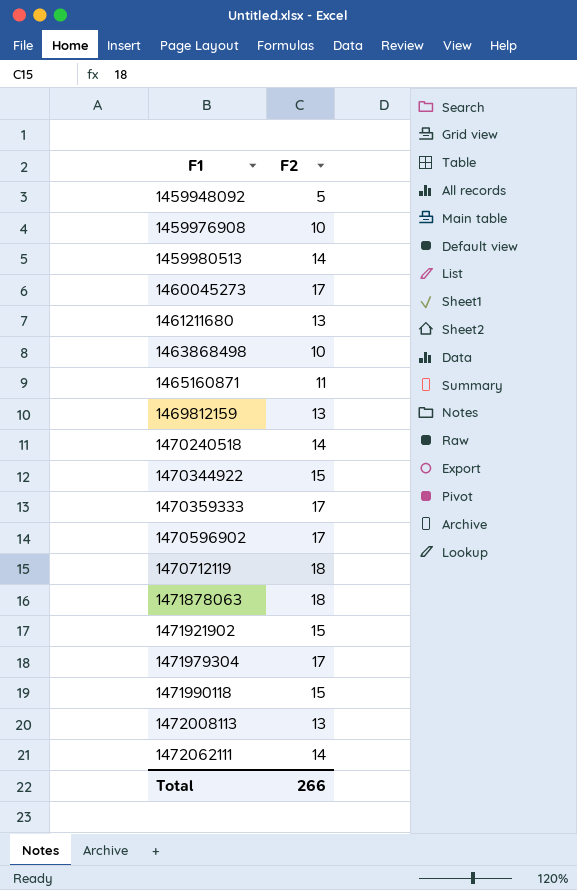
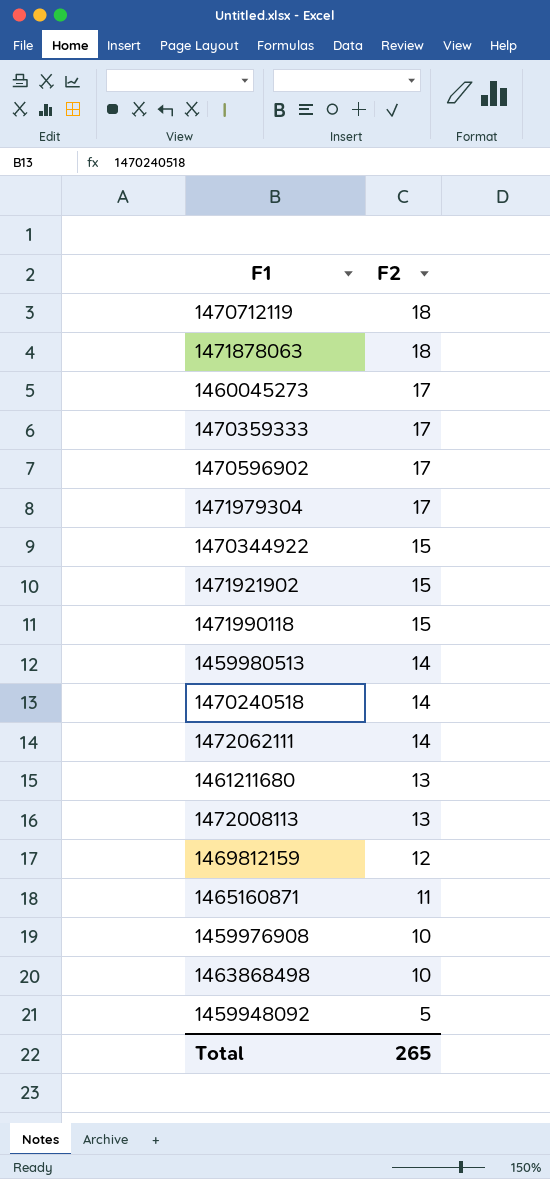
row order: F1 ascending -> F2 descending
1469812159 | F2: 13 -> 12
Total | F2: 266 -> 265

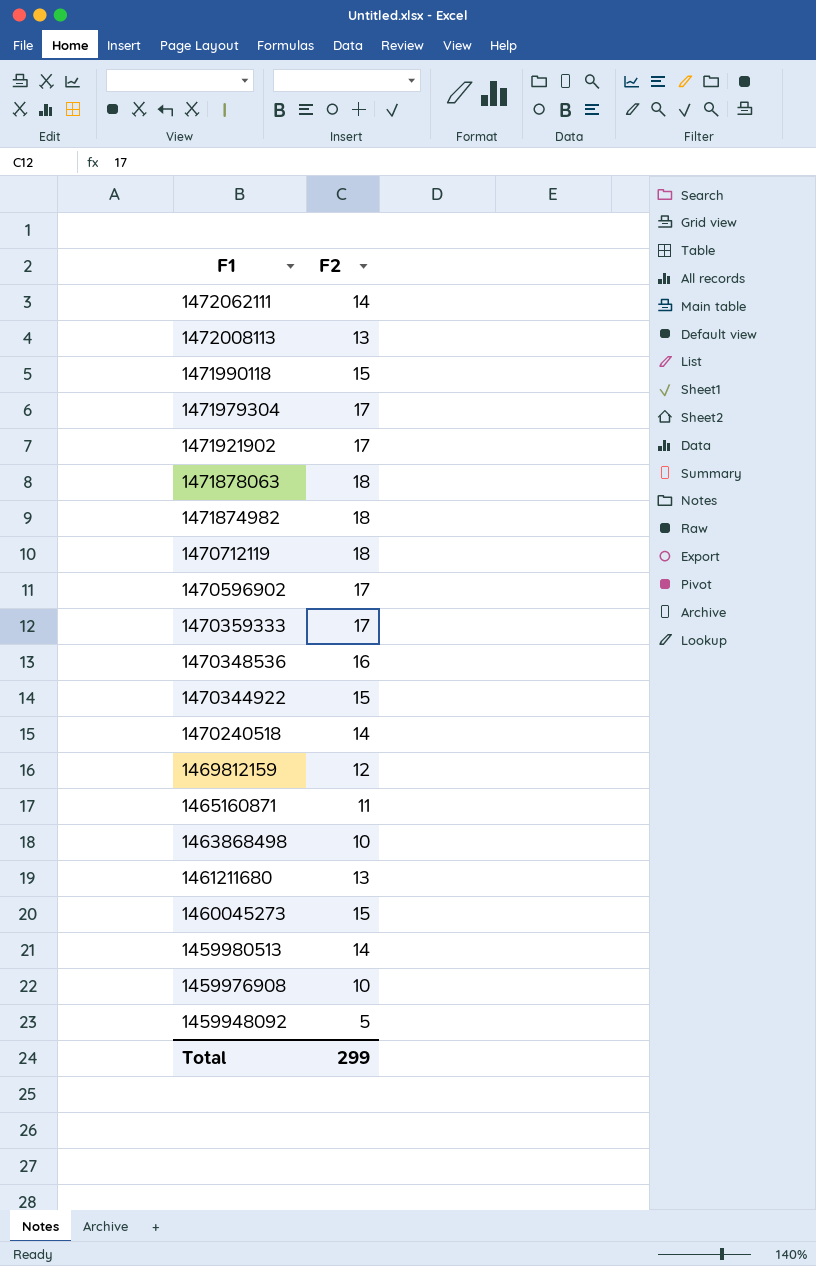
row order: F2 descending -> F1 descending
1471921902 | F2: 15 -> 17
row 1471874982: none -> 18
row 1470348536: none -> 16
1460045273 | F2: 17 -> 15
Total | F2: 265 -> 299

